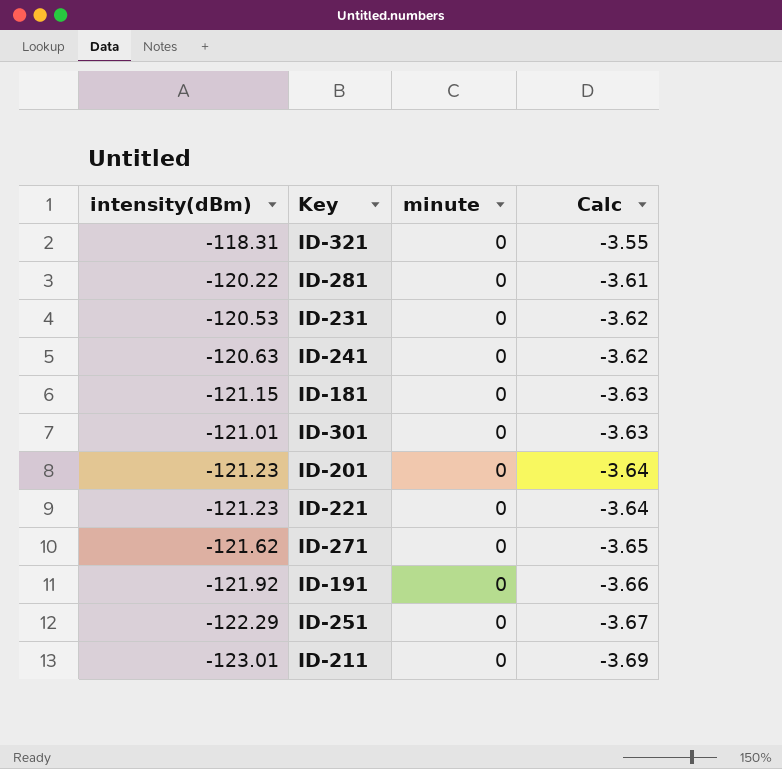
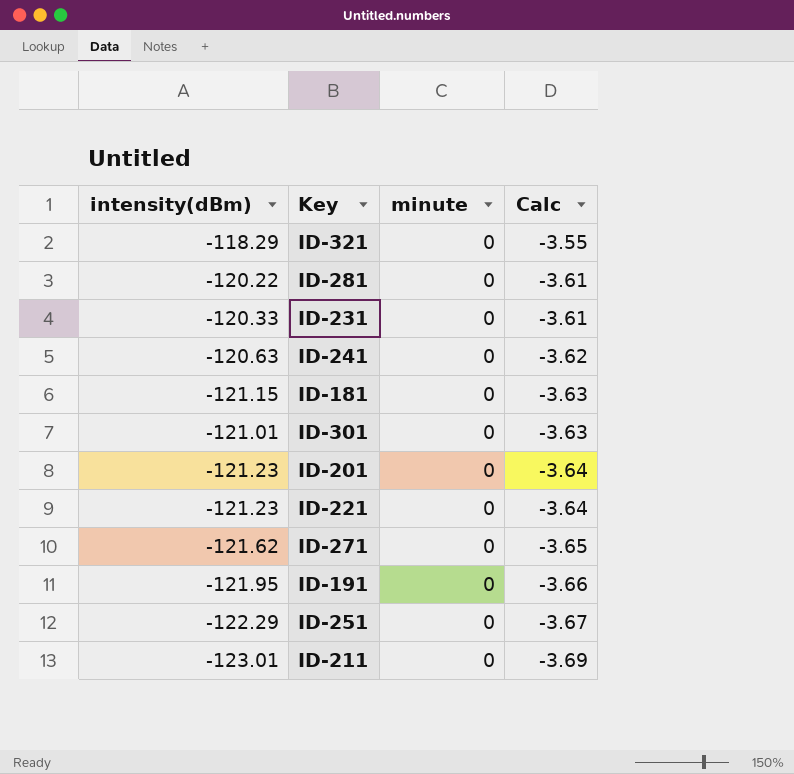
ID-321 | intensity(dBm): -118.31 -> -118.29
ID-231 | intensity(dBm): -120.53 -> -120.33
ID-231 | Calc: -3.62 -> -3.61
ID-191 | intensity(dBm): -121.92 -> -121.95

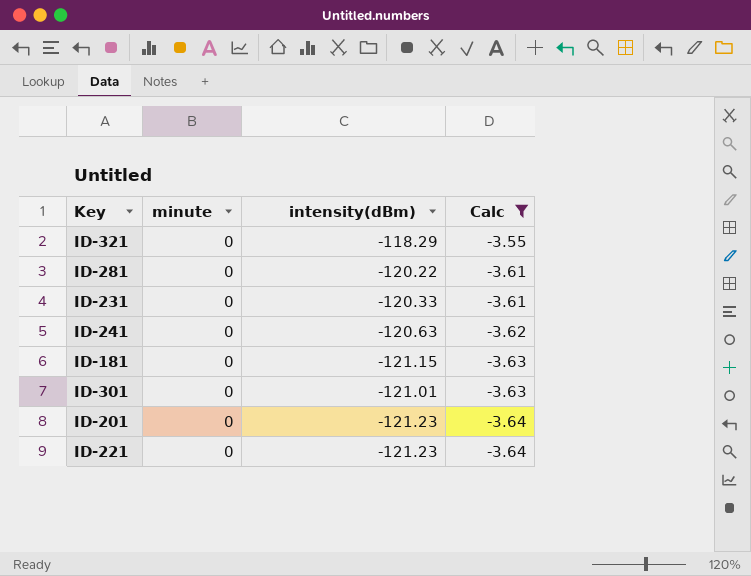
filter: none -> Calc >= -3.64
column intensity(dBm) | position: 1 -> 3

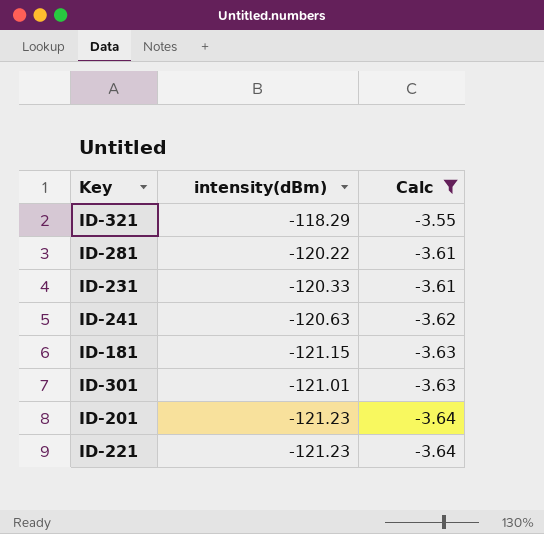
column minute | position: 2 -> none

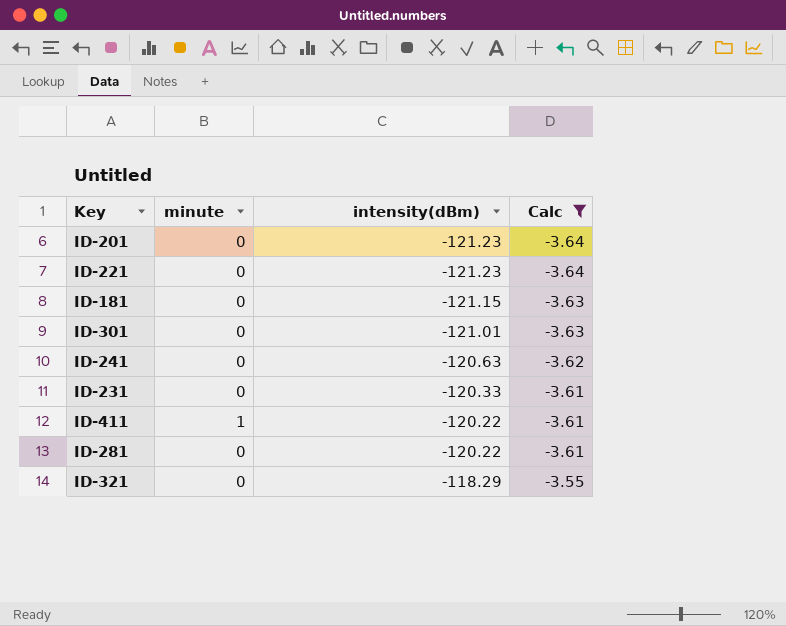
row order: Calc descending -> intensity(dBm) ascending
column minute | position: none -> 2
row ID-411: none -> 1 | -120.22 | -3.61

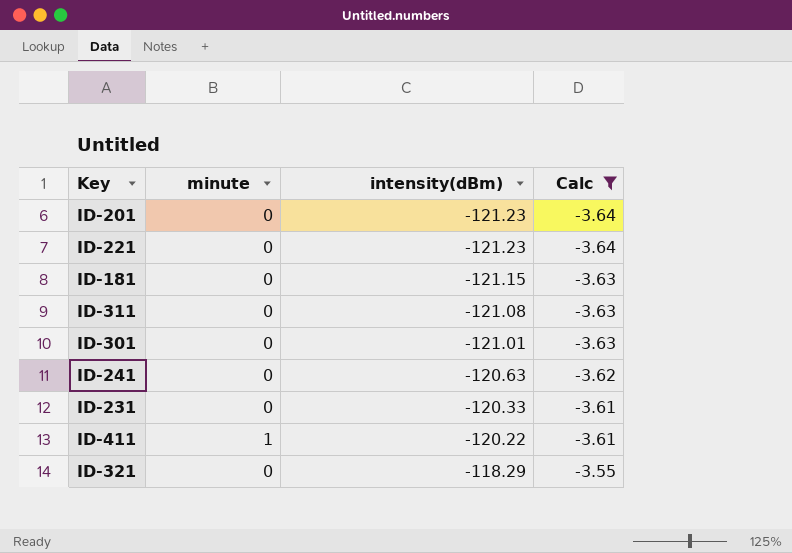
row ID-281: 0 | -120.22 | -3.61 -> none
row ID-311: none -> 0 | -121.08 | -3.63

